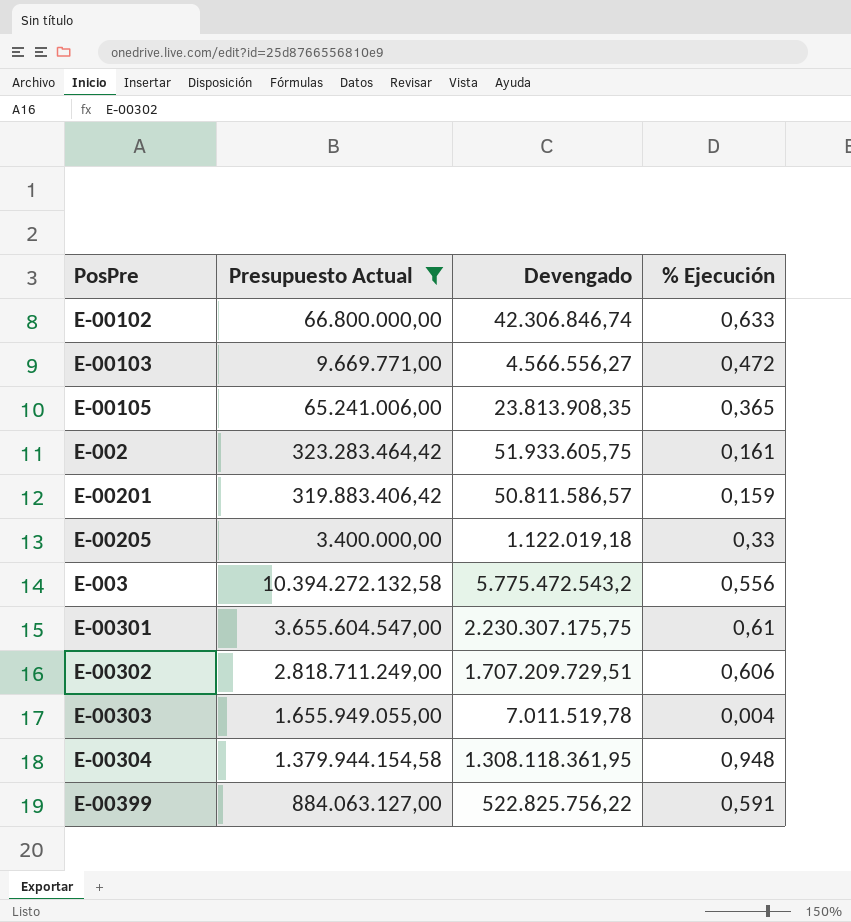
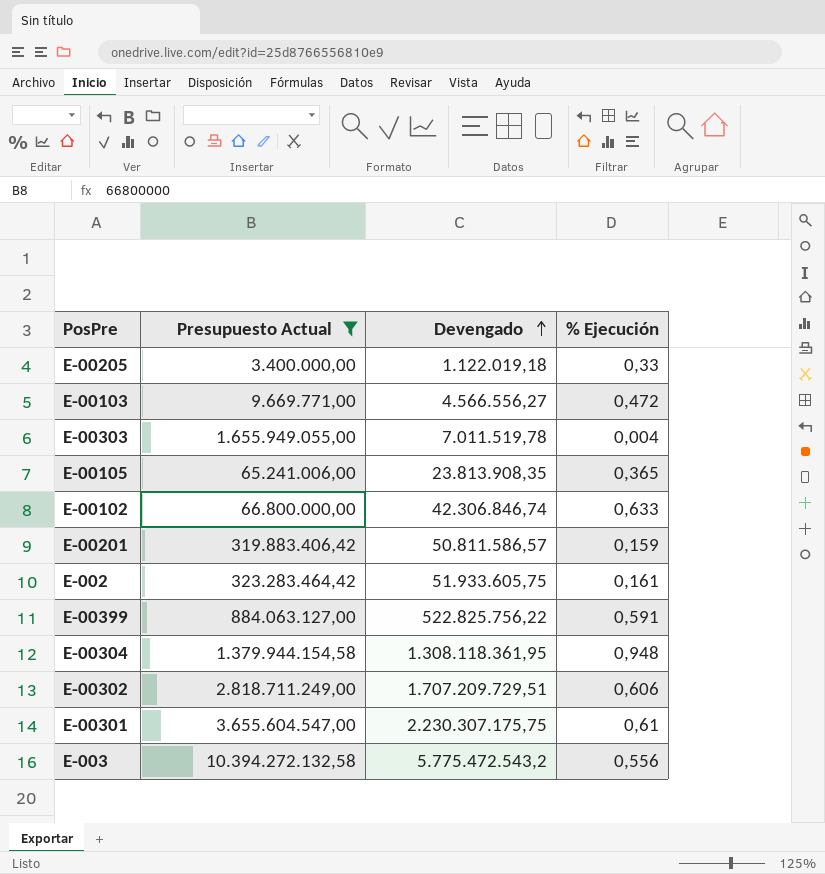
row order: none -> Devengado ascending

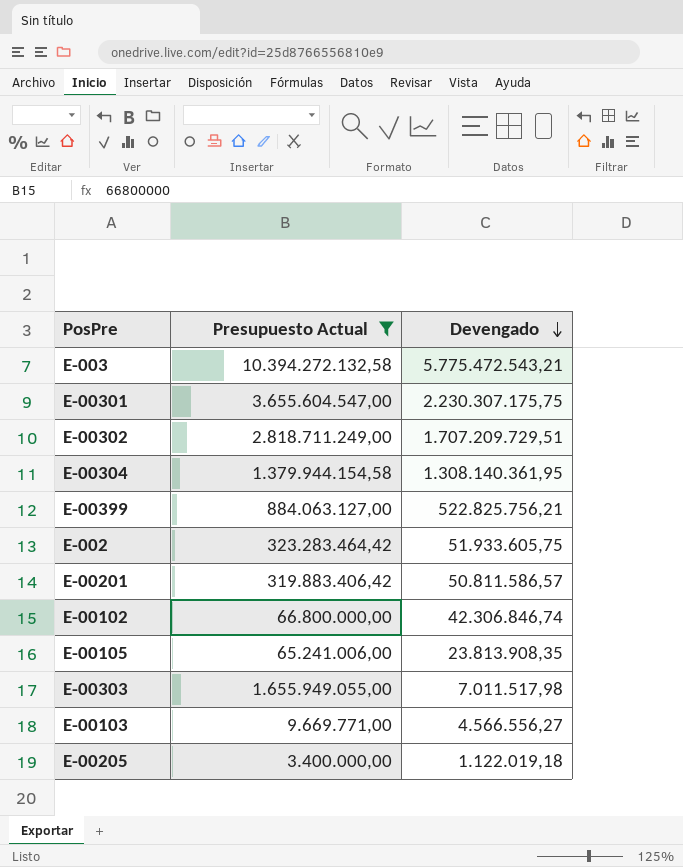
row order: Devengado ascending -> Devengado descending
column % Ejecución | formula: [Devengado] / [Presupuesto Actual] -> none
E-003 | Devengado: 5.775.472.543,2 -> 5.775.472.543,21
E-00304 | Devengado: 1.308.118.361,95 -> 1.308.140.361,95
E-00399 | Devengado: 522.825.756,22 -> 522.825.756,21
E-00303 | Devengado: 7.011.519,78 -> 7.011.517,98

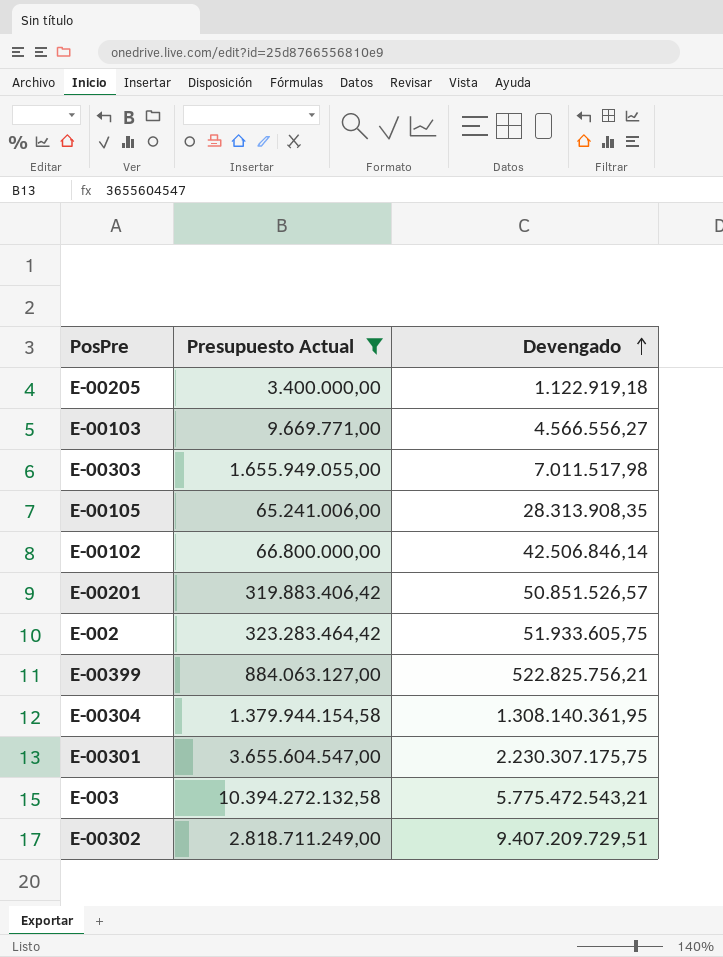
row order: Devengado descending -> Devengado ascending
E-00205 | Devengado: 1.122.019,18 -> 1.122.919,18
E-00105 | Devengado: 23.813.908,35 -> 28.313.908,35
E-00102 | Devengado: 42.306.846,74 -> 42.506.846,14
E-00201 | Devengado: 50.811.586,57 -> 50.851.526,57
E-00302 | Devengado: 1.707.209.729,51 -> 9.407.209.729,51

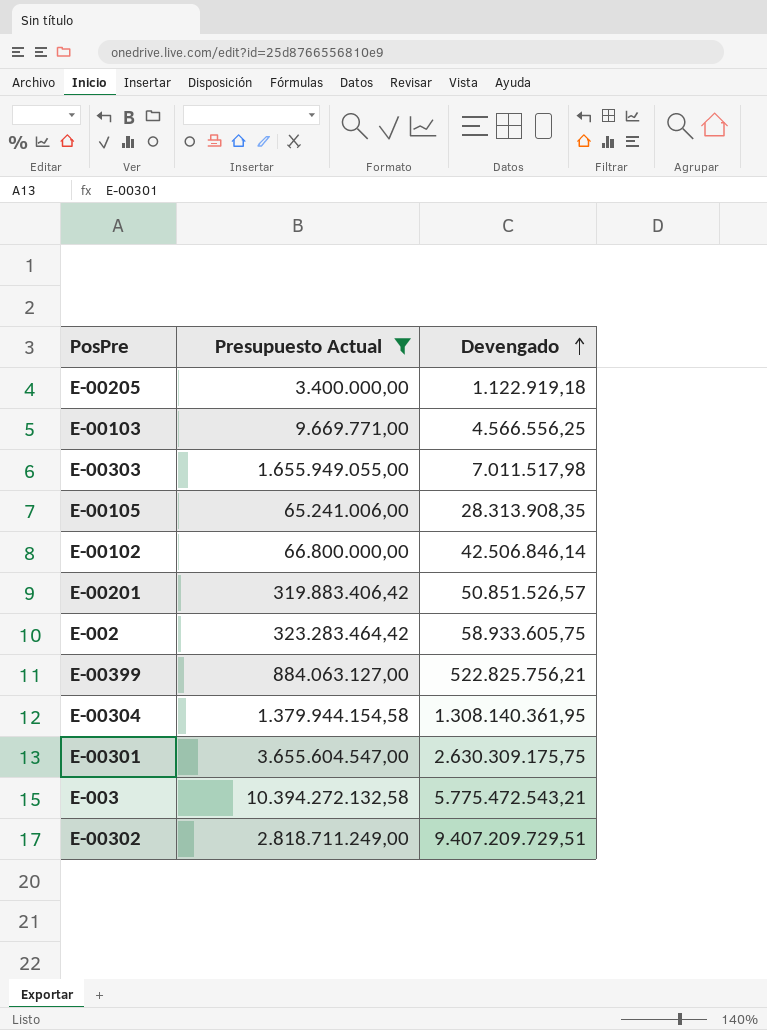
E-00103 | Devengado: 4.566.556,27 -> 4.566.556,25
E-002 | Devengado: 51.933.605,75 -> 58.933.605,75
E-00301 | Devengado: 2.230.307.175,75 -> 2.630.309.175,75

